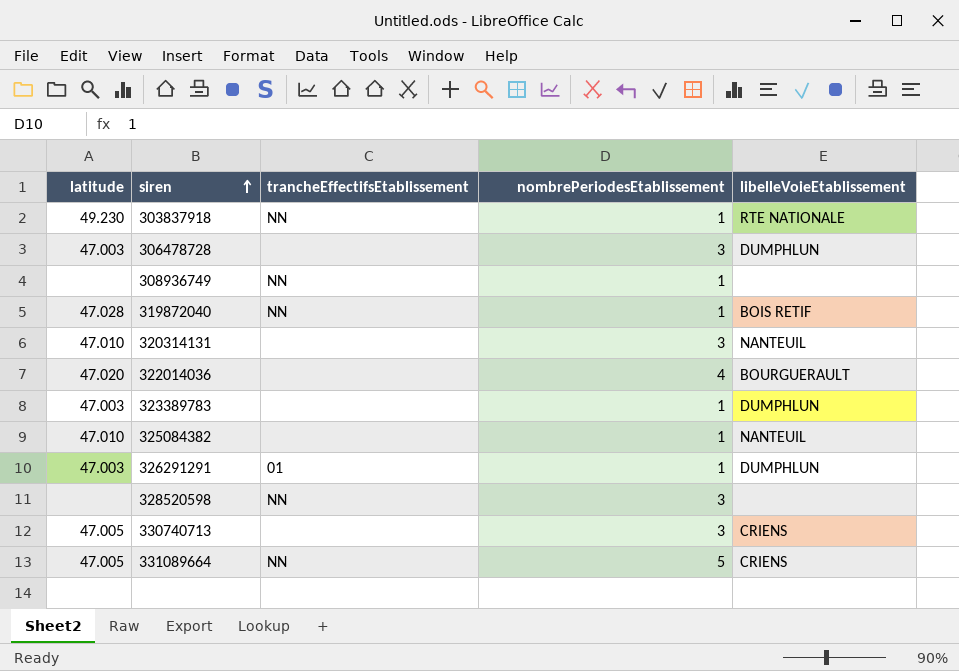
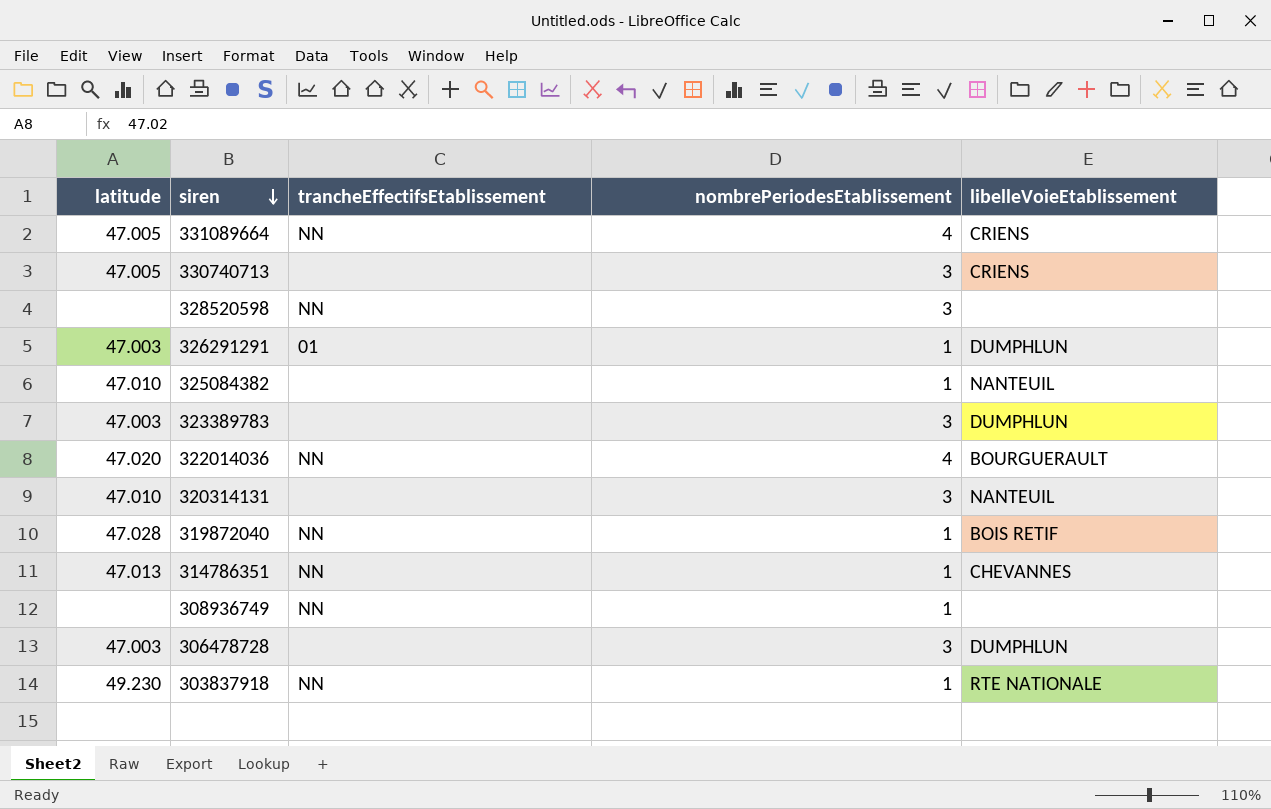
row order: siren ascending -> siren descending
331089664 | nombrePeriodesEtablissement: 5 -> 4
323389783 | nombrePeriodesEtablissement: 1 -> 3
322014036 | trancheEffectifsEtablissement: none -> NN
row 314786351: none -> 47.013 | NN | 1 | CHEVANNES

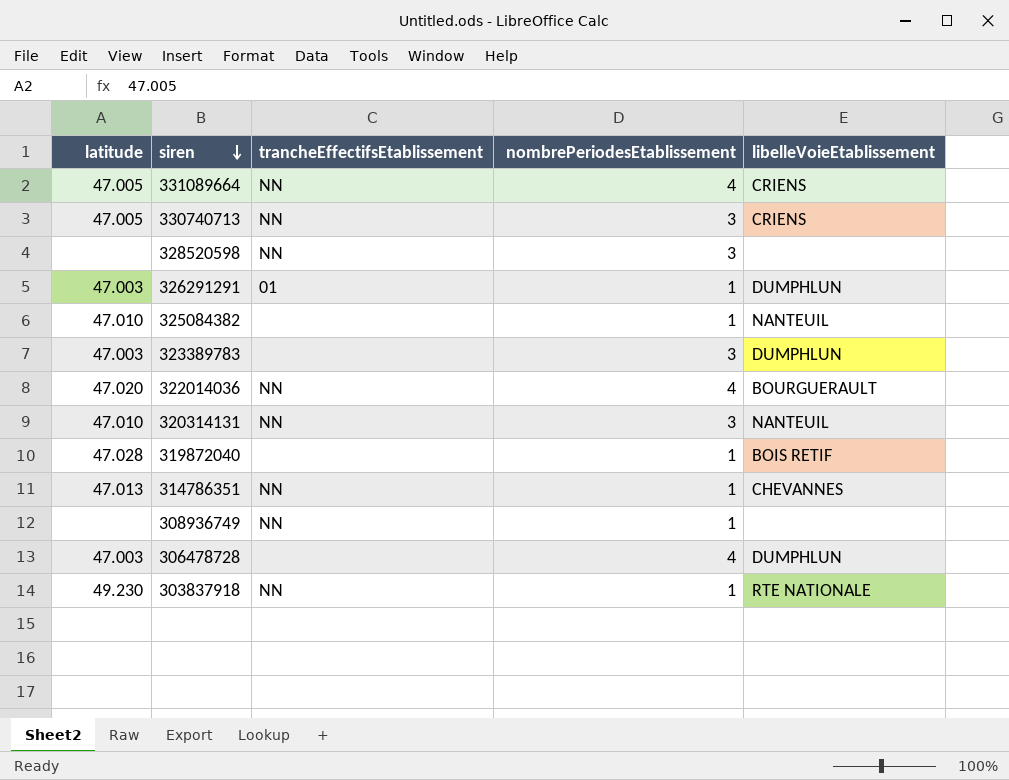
330740713 | trancheEffectifsEtablissement: none -> NN
320314131 | trancheEffectifsEtablissement: none -> NN
319872040 | trancheEffectifsEtablissement: NN -> none
306478728 | nombrePeriodesEtablissement: 3 -> 4

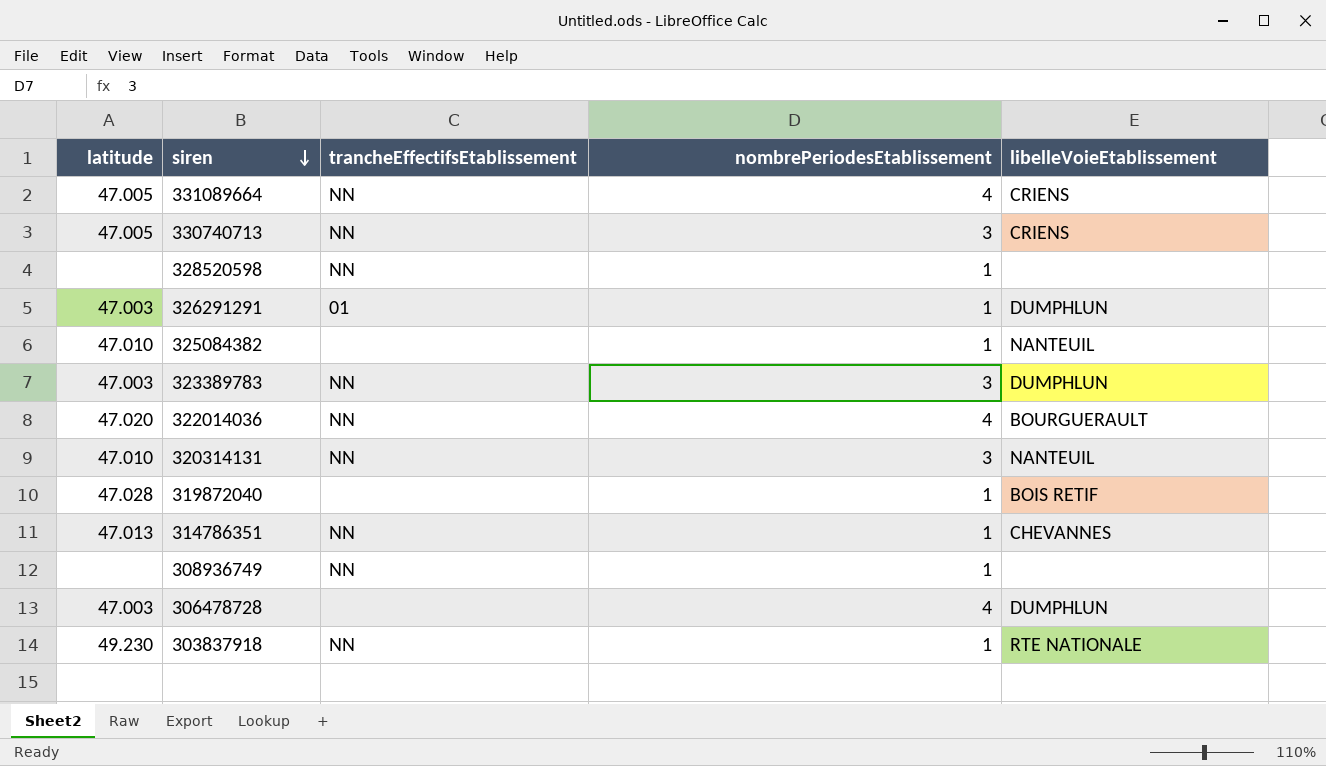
328520598 | nombrePeriodesEtablissement: 3 -> 1
323389783 | trancheEffectifsEtablissement: none -> NN

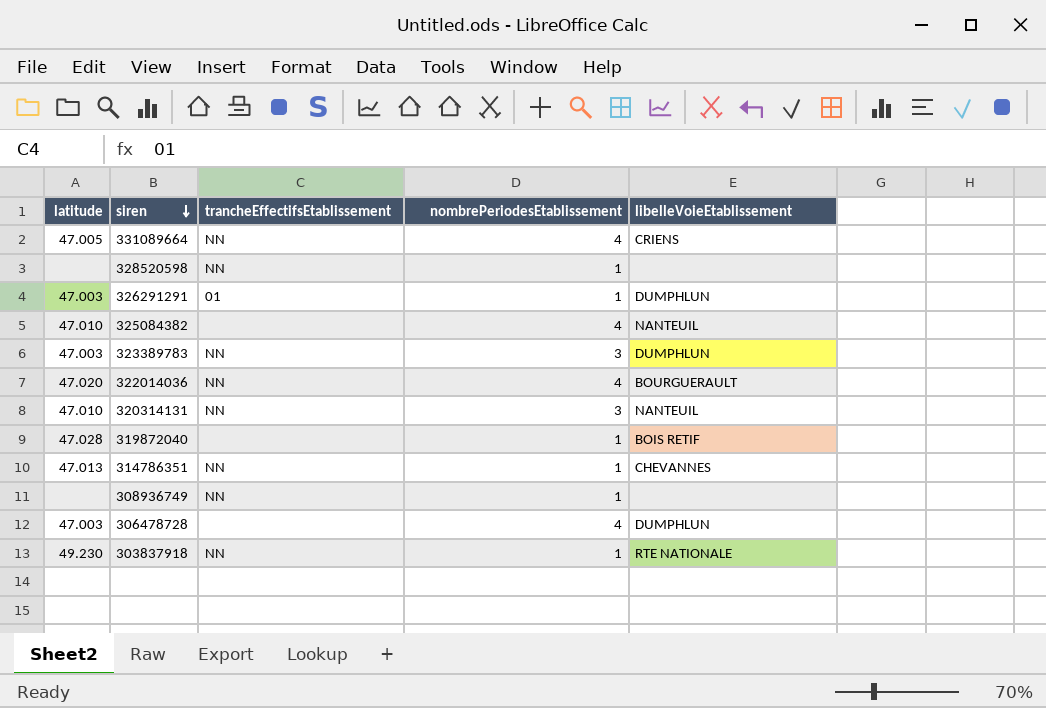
row 330740713: 47.005 | NN | 3 | CRIENS -> none
325084382 | nombrePeriodesEtablissement: 1 -> 4

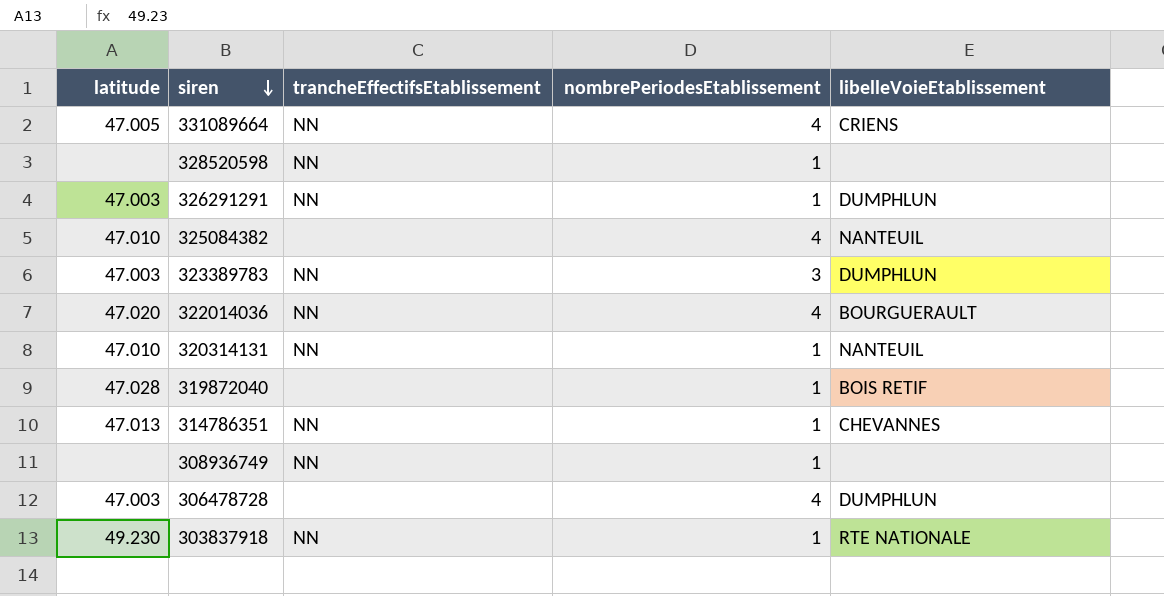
326291291 | trancheEffectifsEtablissement: 01 -> NN
320314131 | nombrePeriodesEtablissement: 3 -> 1

